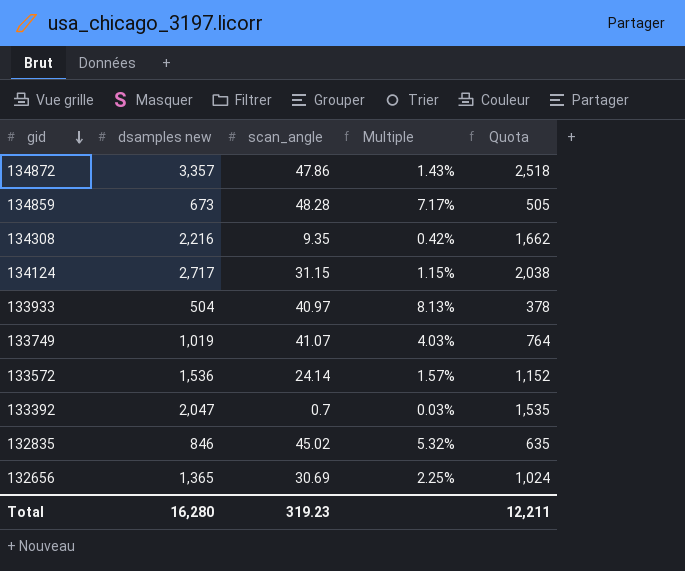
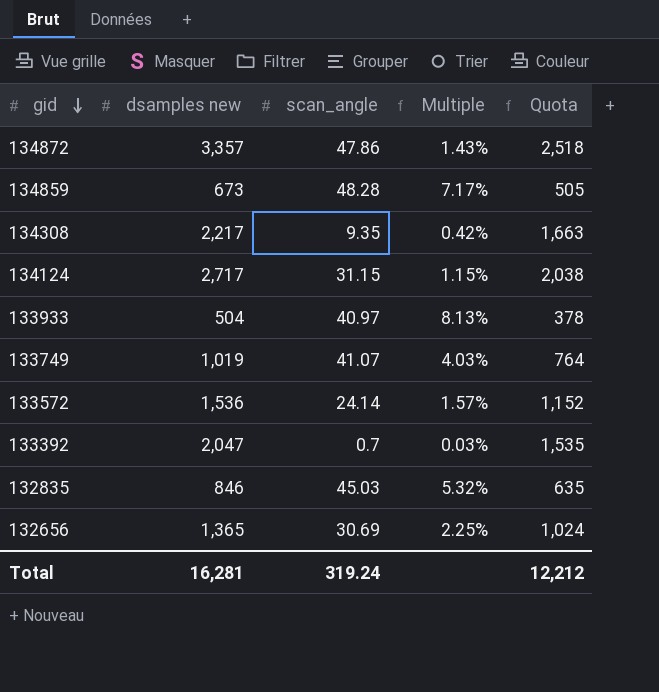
134308 | dsamples new: 2,216 -> 2,217
134308 | Quota: 1,662 -> 1,663
132835 | scan_angle: 45.02 -> 45.03
Total | dsamples new: 16,280 -> 16,281
Total | scan_angle: 319.23 -> 319.24
Total | Quota: 12,211 -> 12,212

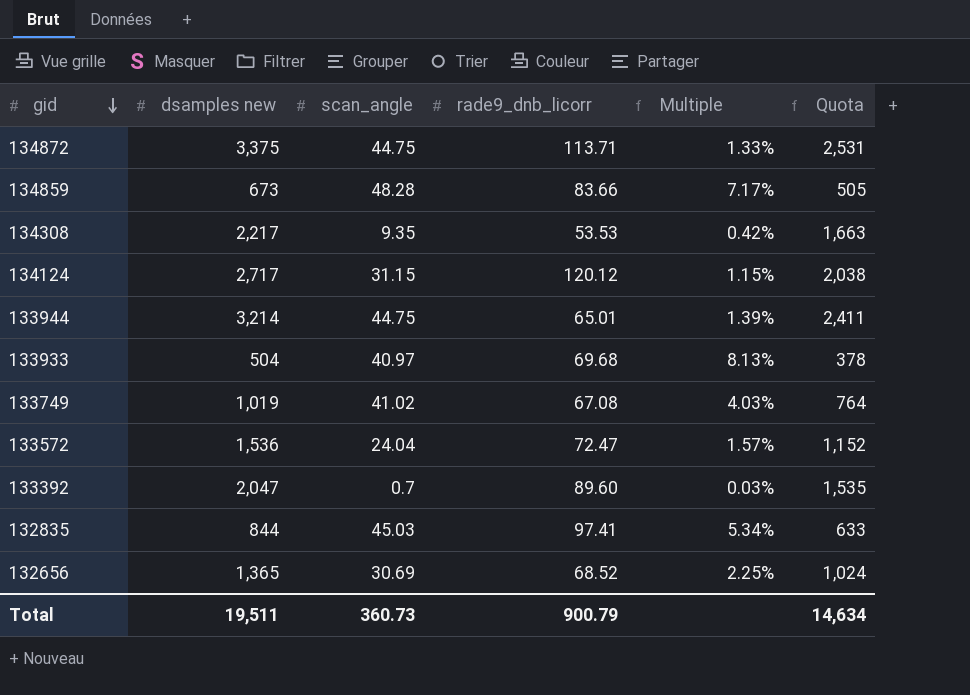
column rade9_dnb_licorr | position: none -> 4
134872 | dsamples new: 3,357 -> 3,375
134872 | scan_angle: 47.86 -> 44.75
134872 | Multiple: 1.43% -> 1.33%
134872 | Quota: 2,518 -> 2,531
row 133944: none -> 3,214 | 44.75 | 65.01 | 1.39% | 2,411
133749 | scan_angle: 41.07 -> 41.02
133572 | scan_angle: 24.14 -> 24.04
132835 | dsamples new: 846 -> 844
132835 | Multiple: 5.32% -> 5.34%
132835 | Quota: 635 -> 633
Total | dsamples new: 16,281 -> 19,511
Total | scan_angle: 319.24 -> 360.73
Total | Quota: 12,212 -> 14,634

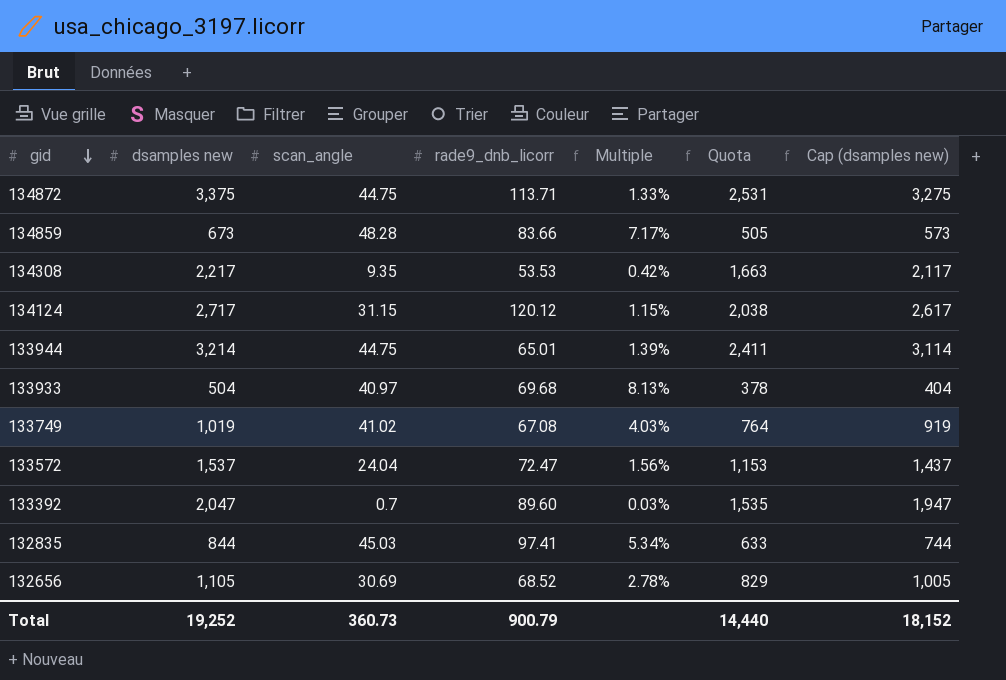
column Cap (dsamples new) | formula: none -> [dsamples new] - 100
133572 | dsamples new: 1,536 -> 1,537
133572 | Multiple: 1.57% -> 1.56%
133572 | Quota: 1,152 -> 1,153
132656 | dsamples new: 1,365 -> 1,105
132656 | Multiple: 2.25% -> 2.78%
132656 | Quota: 1,024 -> 829
Total | dsamples new: 19,511 -> 19,252
Total | Quota: 14,634 -> 14,440

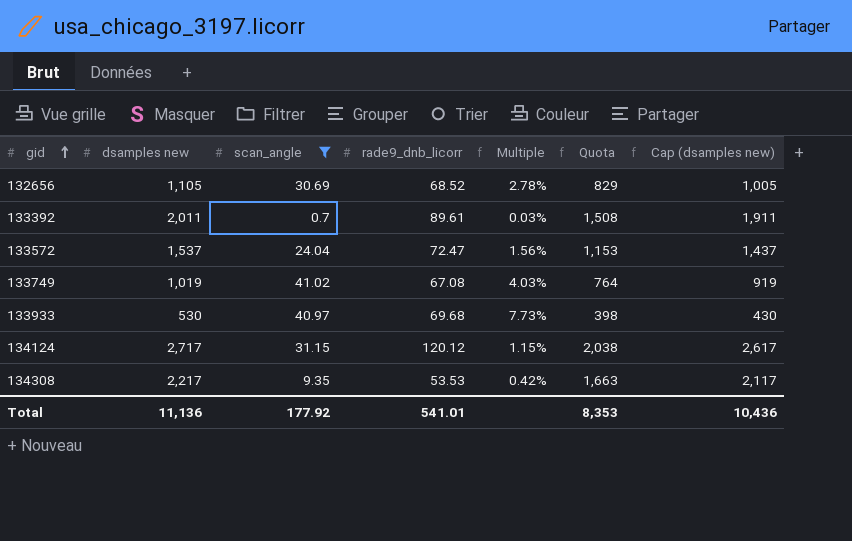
filter: none -> scan_angle <= 41.02
row order: gid descending -> gid ascending
133392 | dsamples new: 2,047 -> 2,011
133392 | rade9_dnb_licorr: 89.60 -> 89.61
133392 | Quota: 1,535 -> 1,508
133392 | Cap (dsamples new): 1,947 -> 1,911
133933 | dsamples new: 504 -> 530
133933 | Multiple: 8.13% -> 7.73%
133933 | Quota: 378 -> 398
133933 | Cap (dsamples new): 404 -> 430
Total | dsamples new: 19,252 -> 11,136
Total | scan_angle: 360.73 -> 177.92
Total | rade9_dnb_licorr: 900.79 -> 541.01
Total | Quota: 14,440 -> 8,353
Total | Cap (dsamples new): 18,152 -> 10,436

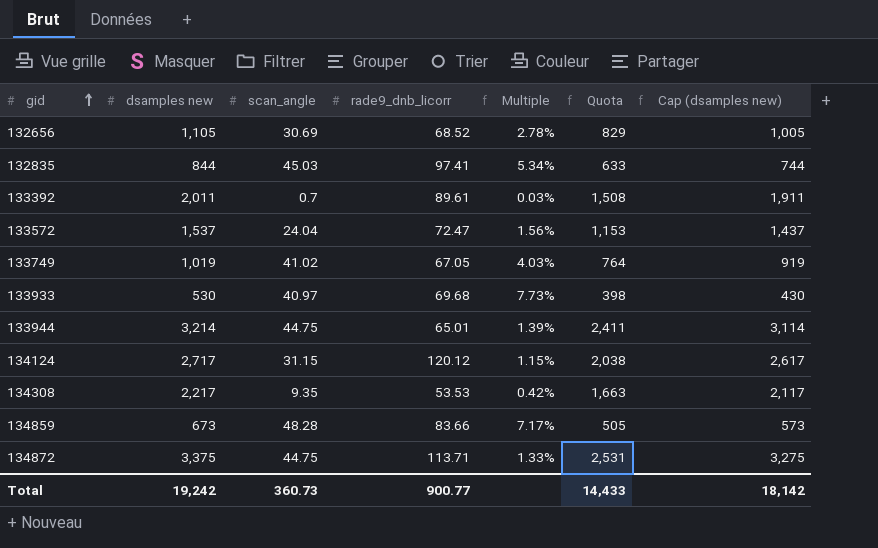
filter: scan_angle <= 41.02 -> none
133749 | rade9_dnb_licorr: 67.08 -> 67.05
Total | dsamples new: 11,136 -> 19,242
Total | scan_angle: 177.92 -> 360.73
Total | rade9_dnb_licorr: 541.01 -> 900.77
Total | Quota: 8,353 -> 14,433
Total | Cap (dsamples new): 10,436 -> 18,142

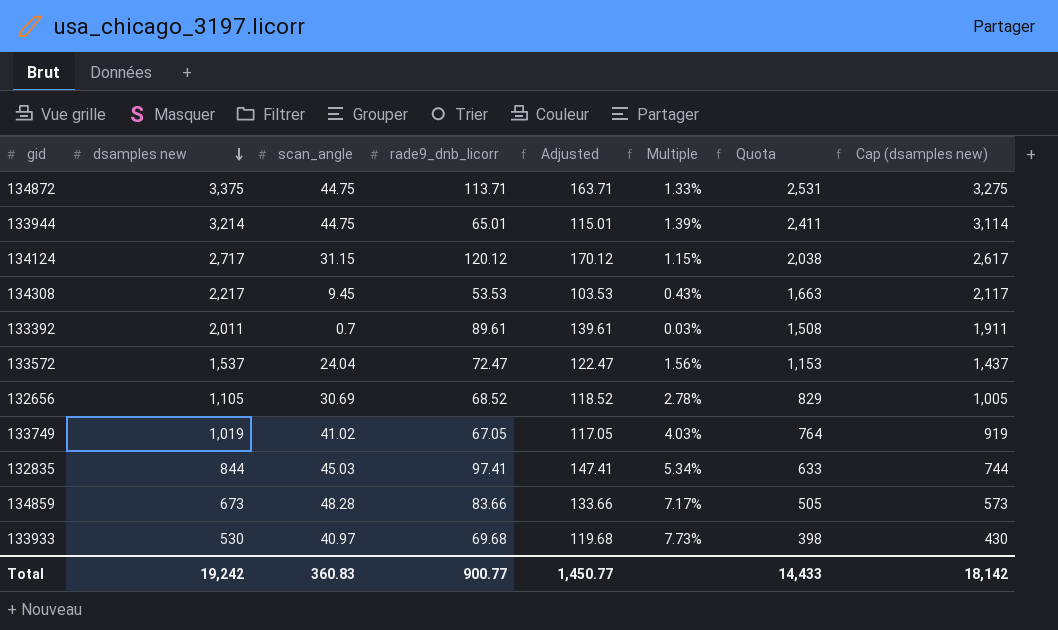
row order: gid ascending -> dsamples new descending
column Adjusted | formula: none -> [rade9_dnb_licorr] + 50
134308 | scan_angle: 9.35 -> 9.45
134308 | Multiple: 0.42% -> 0.43%
Total | scan_angle: 360.73 -> 360.83

